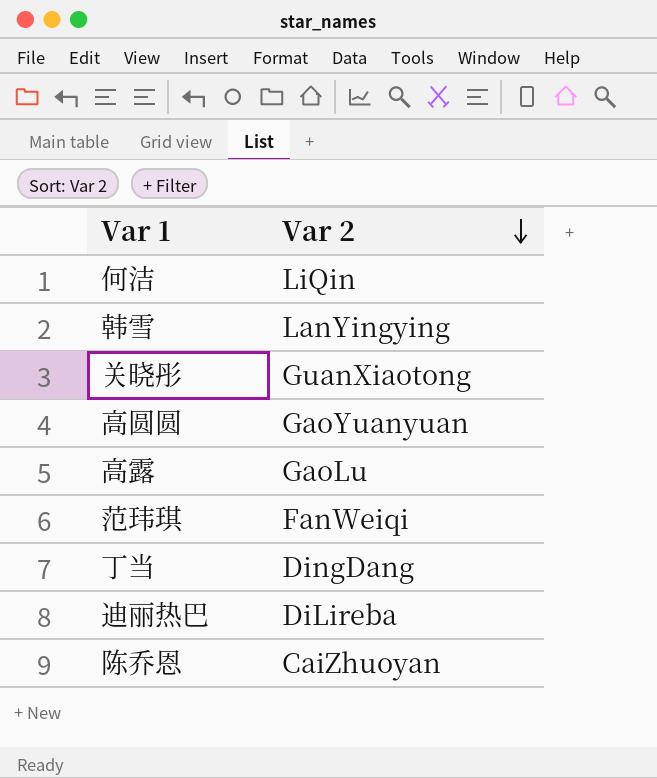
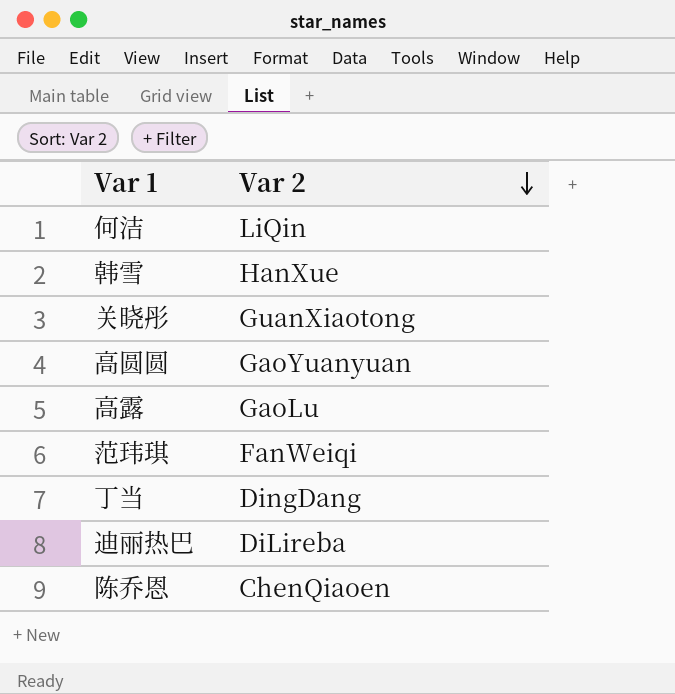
韩雪 | Var 2: LanYingying -> HanXue
陈乔恩 | Var 2: CaiZhuoyan -> ChenQiaoen

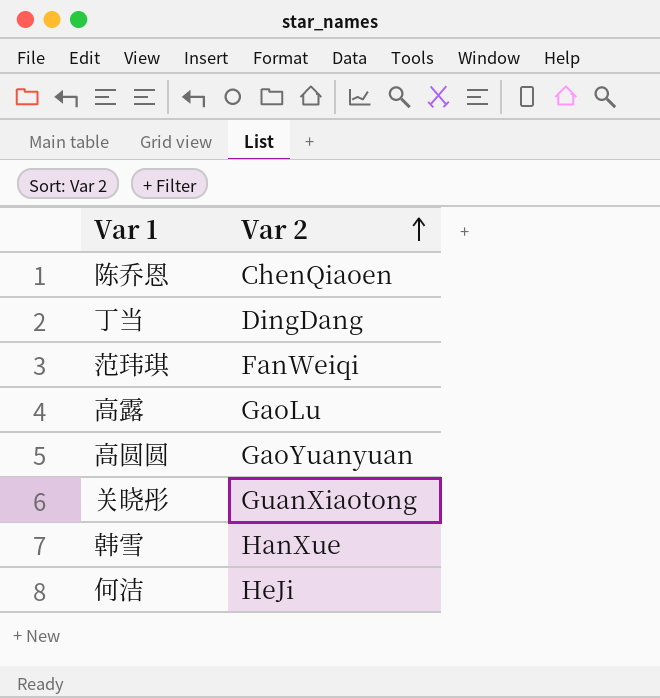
row order: Var 2 descending -> Var 2 ascending
row 迪丽热巴: DiLireba -> none
何洁 | Var 2: LiQin -> HeJi

